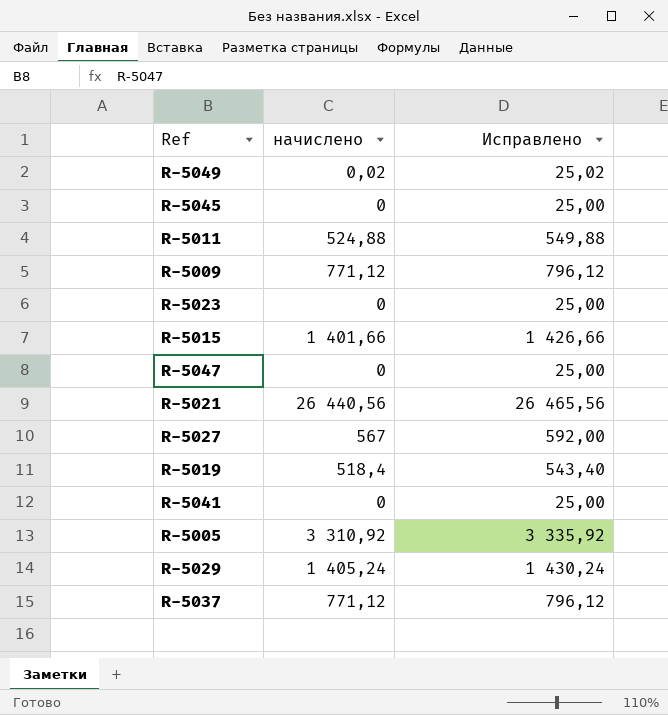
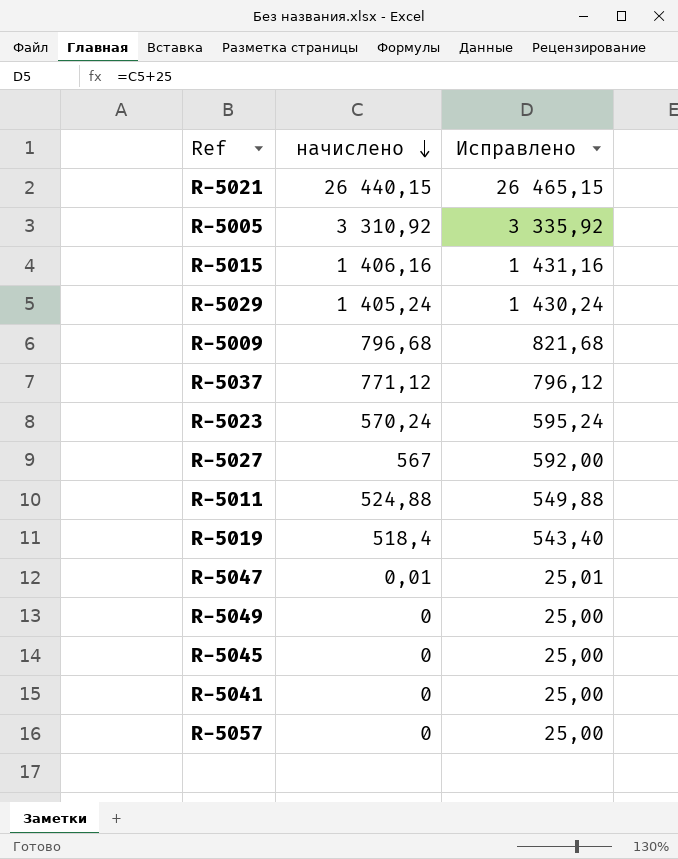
row order: none -> начислено descending
R-5021 | начислено: 26 440,56 -> 26 440,15
R-5021 | Исправлено: 26 465,56 -> 26 465,15
R-5015 | начислено: 1 401,66 -> 1 406,16
R-5015 | Исправлено: 1 426,66 -> 1 431,16
R-5009 | начислено: 771,12 -> 796,68
R-5009 | Исправлено: 796,12 -> 821,68
R-5023 | начислено: 0 -> 570,24
R-5023 | Исправлено: 25,00 -> 595,24
R-5047 | начислено: 0 -> 0,01
R-5047 | Исправлено: 25,00 -> 25,01
R-5049 | начислено: 0,02 -> 0
R-5049 | Исправлено: 25,02 -> 25,00
row R-5057: none -> 0 | 25,00

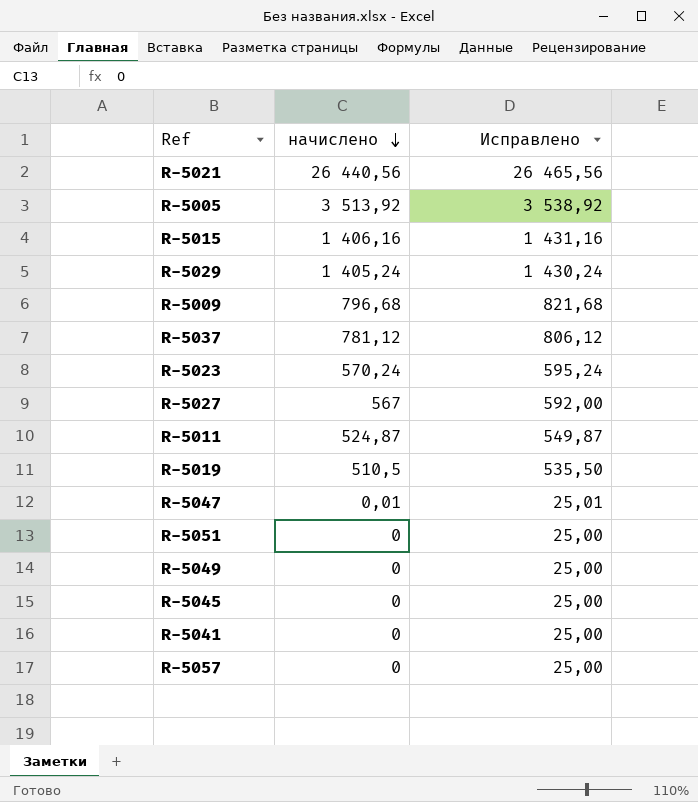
R-5021 | начислено: 26 440,15 -> 26 440,56
R-5021 | Исправлено: 26 465,15 -> 26 465,56
R-5005 | начислено: 3 310,92 -> 3 513,92
R-5005 | Исправлено: 3 335,92 -> 3 538,92
R-5037 | начислено: 771,12 -> 781,12
R-5037 | Исправлено: 796,12 -> 806,12
R-5011 | начислено: 524,88 -> 524,87
R-5011 | Исправлено: 549,88 -> 549,87
R-5019 | начислено: 518,4 -> 510,5
R-5019 | Исправлено: 543,40 -> 535,50
row R-5051: none -> 0 | 25,00

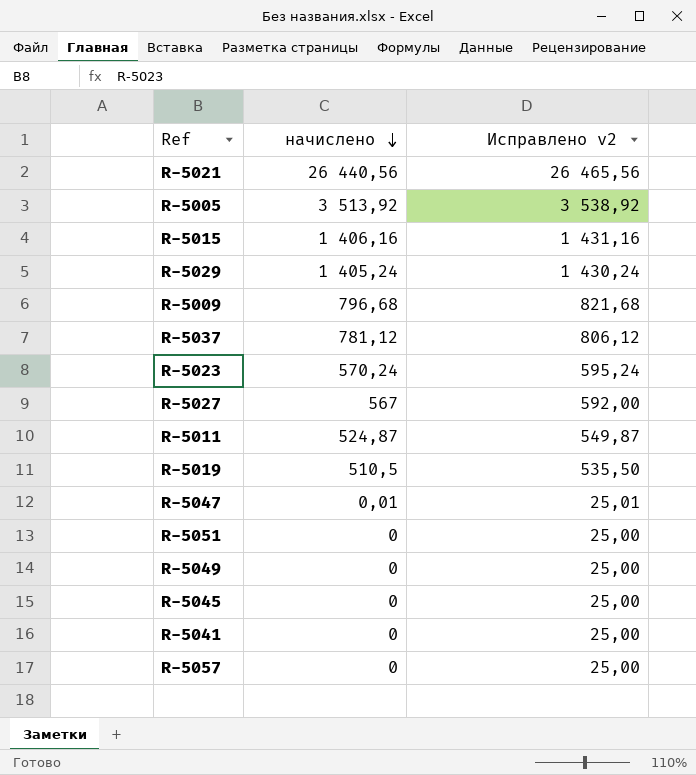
column name: Исправлено -> Исправлено v2

